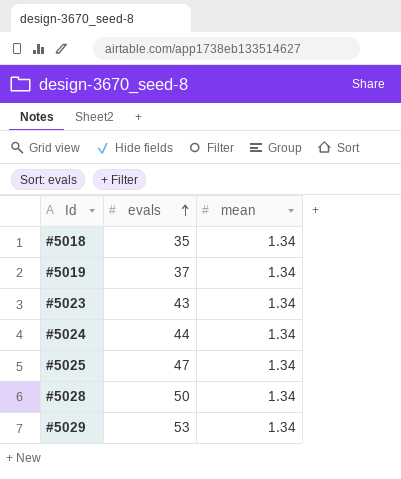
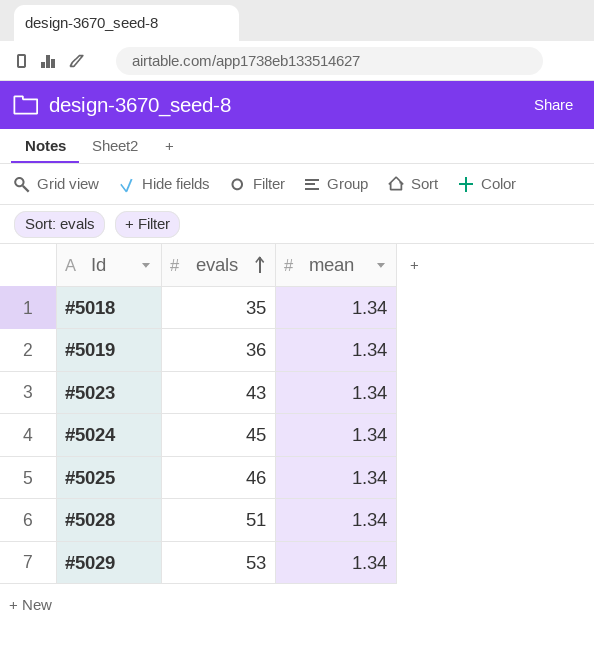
#5019 | evals: 37 -> 36
#5024 | evals: 44 -> 45
#5025 | evals: 47 -> 46
#5028 | evals: 50 -> 51

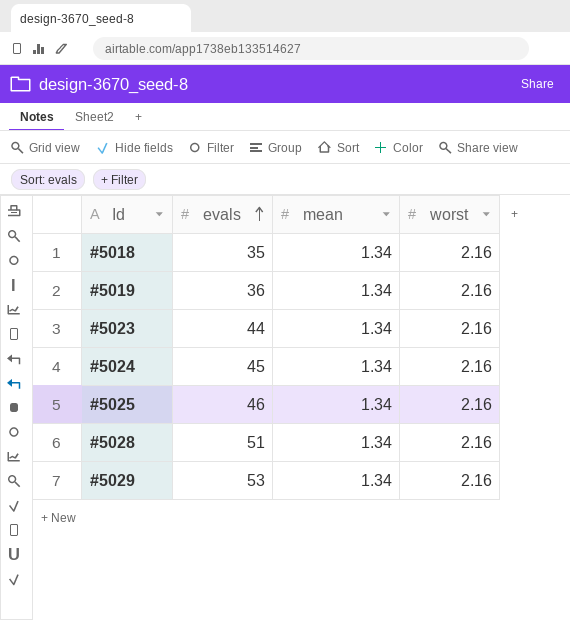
column worst | position: none -> 4
#5023 | evals: 43 -> 44

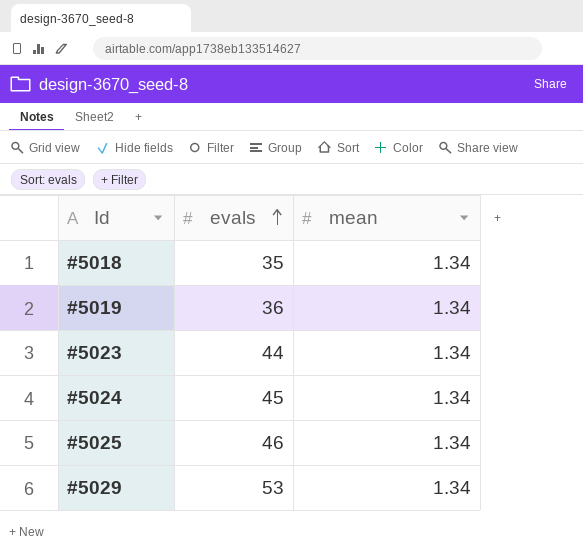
column worst | position: 4 -> none
row #5028: 51 | 1.34 | 2.16 -> none

